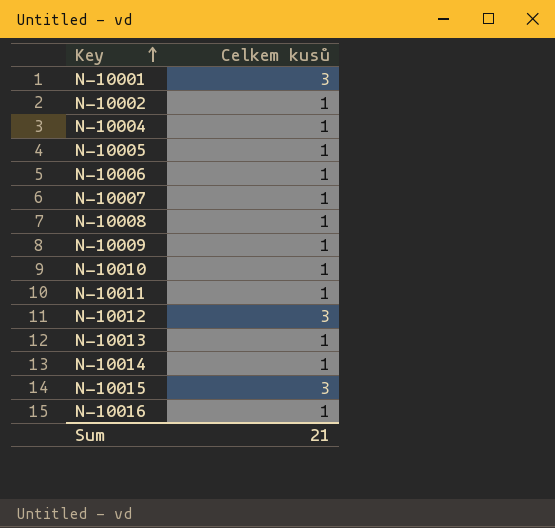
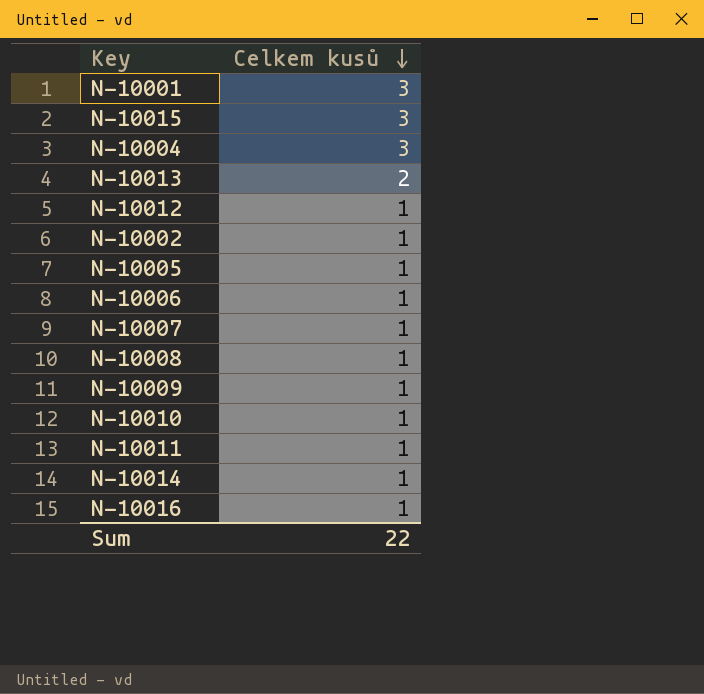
row order: Key ascending -> Celkem kusů descending
N-10004 | Celkem kusů: 1 -> 3
N-10013 | Celkem kusů: 1 -> 2
N-10012 | Celkem kusů: 3 -> 1
Sum | Celkem kusů: 21 -> 22

